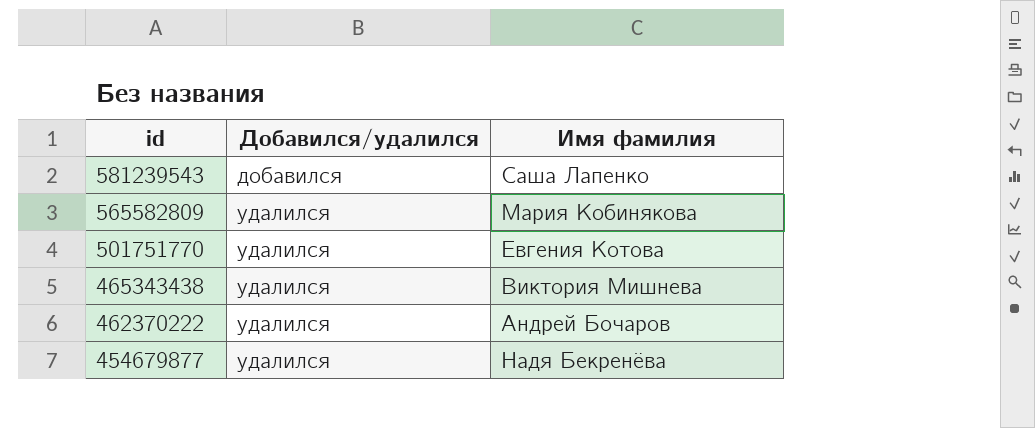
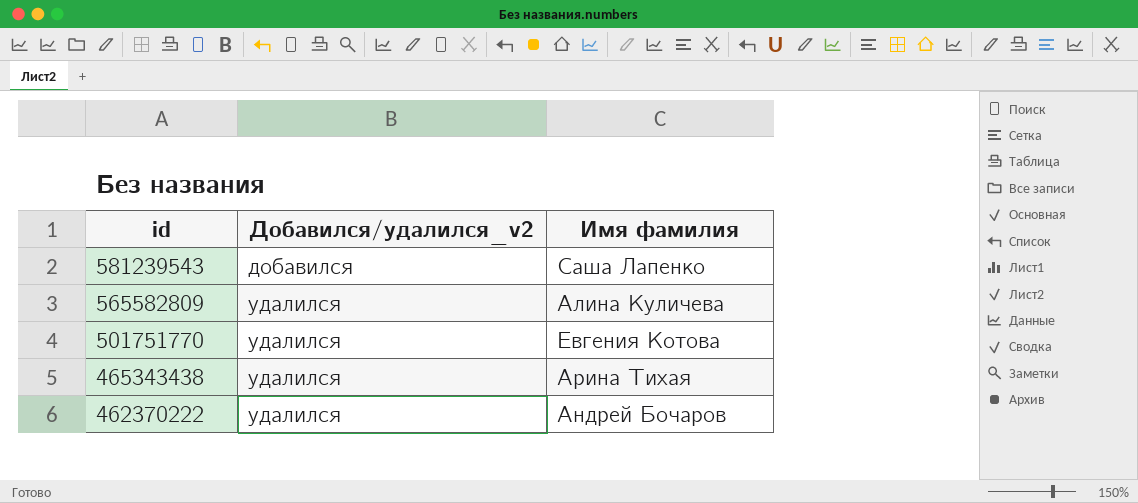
column name: Добавился/удалился -> Добавился/удалился_v2
row 454679877: удалился | Надя Бекренёва -> none
565582809 | Имя фамилия: Мария Кобинякова -> Алина Куличева
465343438 | Имя фамилия: Виктория Мишнева -> Арина Тихая

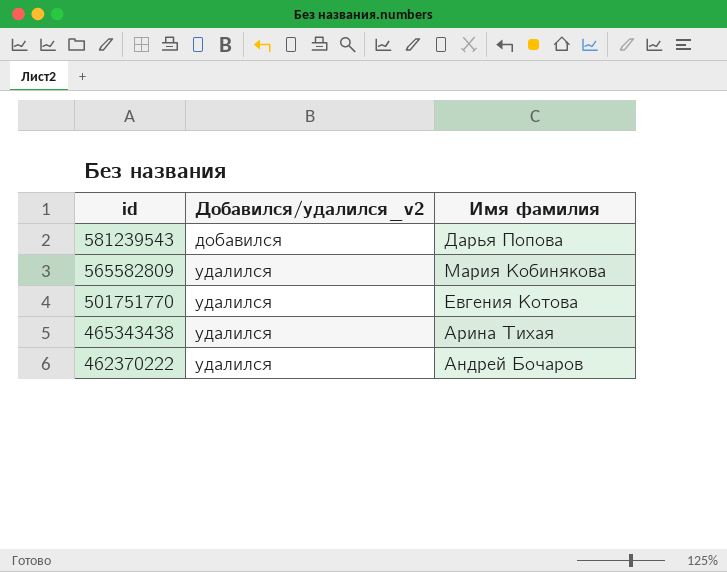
581239543 | Имя фамилия: Саша Лапенко -> Дарья Попова
565582809 | Имя фамилия: Алина Куличева -> Мария Кобинякова

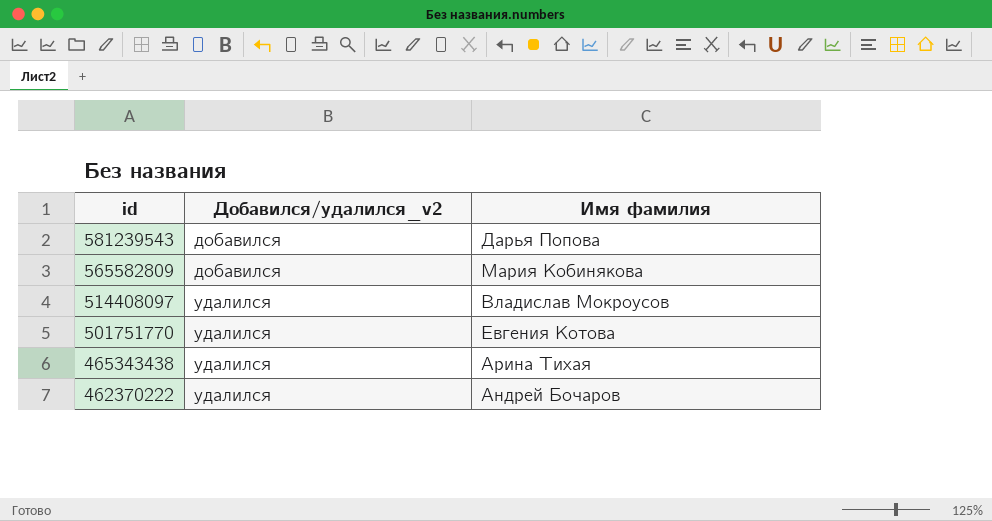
565582809 | Добавился/удалился_v2: удалился -> добавился
row 514408097: none -> удалился | Владислав Мокроусов

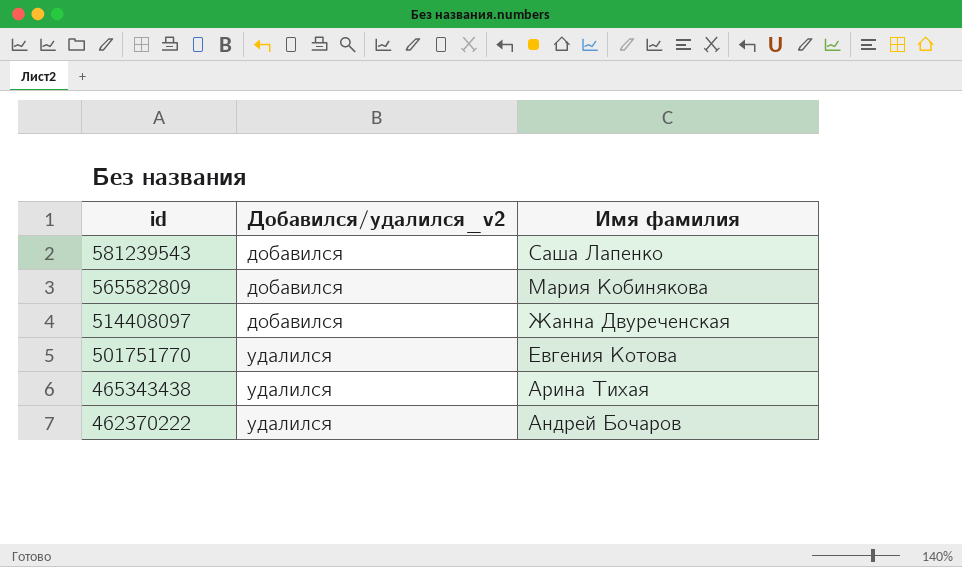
581239543 | Имя фамилия: Дарья Попова -> Саша Лапенко
514408097 | Добавился/удалился_v2: удалился -> добавился
514408097 | Имя фамилия: Владислав Мокроусов -> Жанна Двуреченская

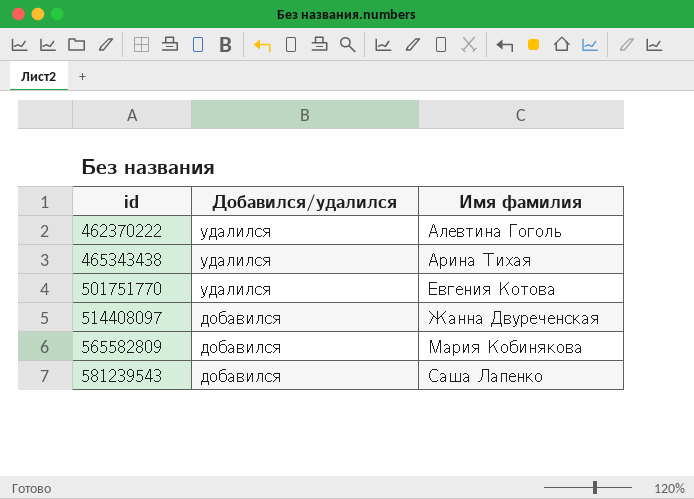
row order: id descending -> id ascending
column name: Добавился/удалился_v2 -> Добавился/удалился
462370222 | Имя фамилия: Андрей Бочаров -> Алевтина Гоголь

